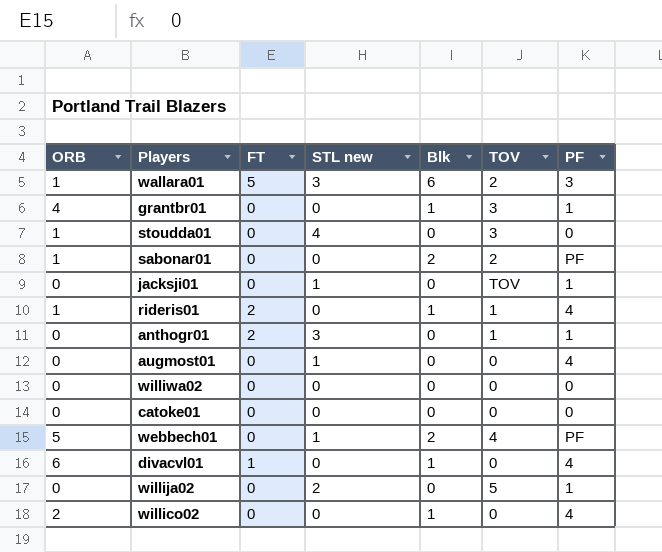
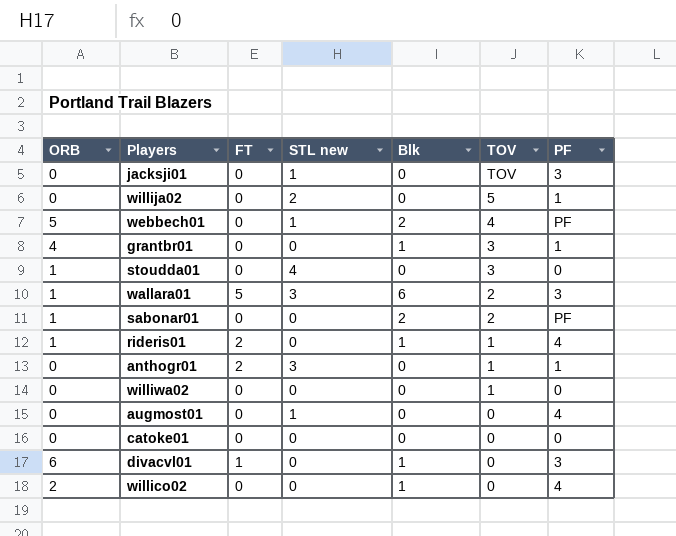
row order: none -> TOV descending
jacksji01 | PF: 1 -> 3
williwa02 | TOV: 0 -> 1
divacvl01 | PF: 4 -> 3

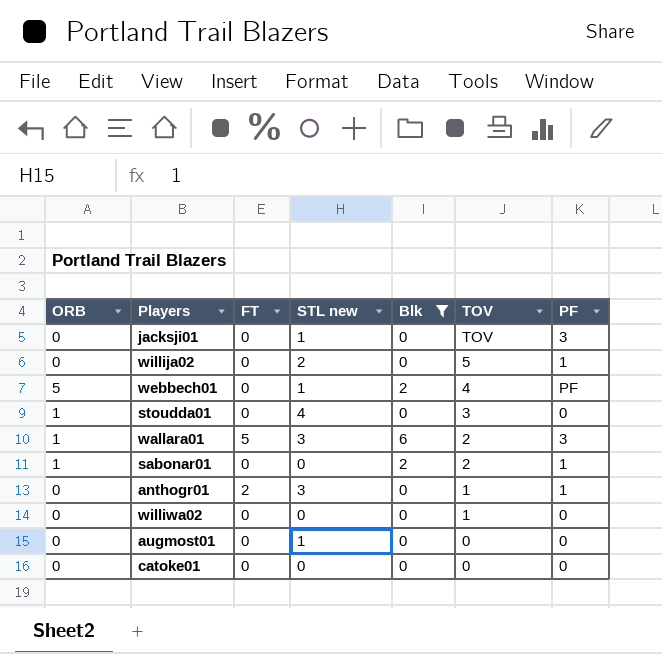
filter: none -> Blk != 1
sabonar01 | PF: PF -> 1
augmost01 | PF: 4 -> 0

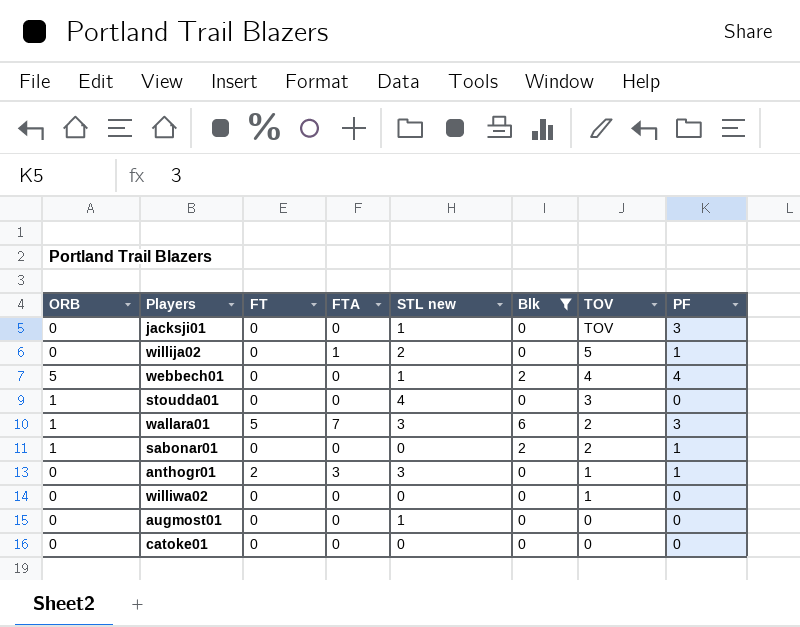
column FTA | position: none -> 4
webbech01 | PF: PF -> 4

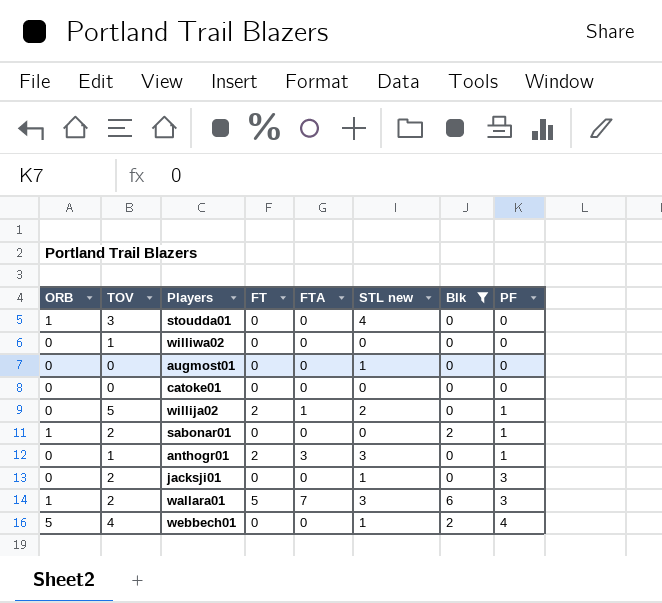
row order: TOV descending -> PF ascending
column TOV | position: 7 -> 2
willija02 | FT: 0 -> 2
jacksji01 | TOV: TOV -> 2

